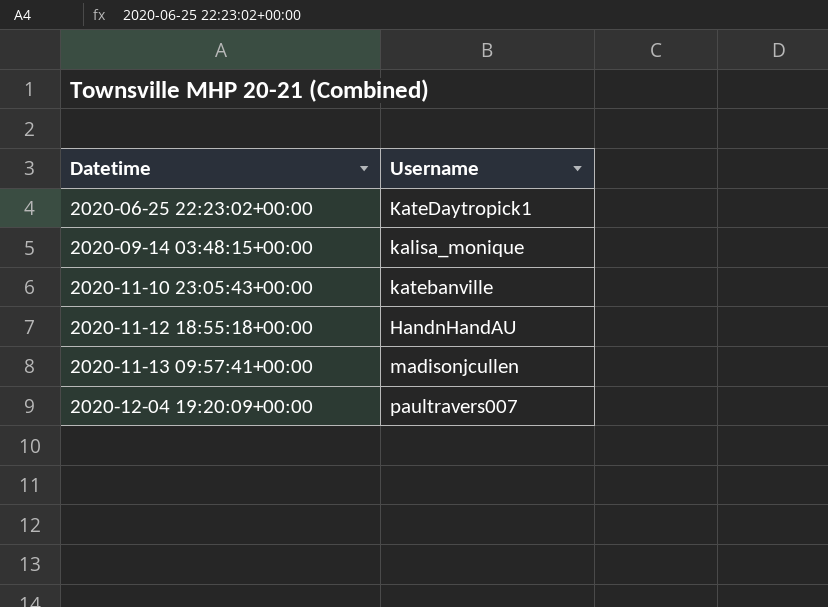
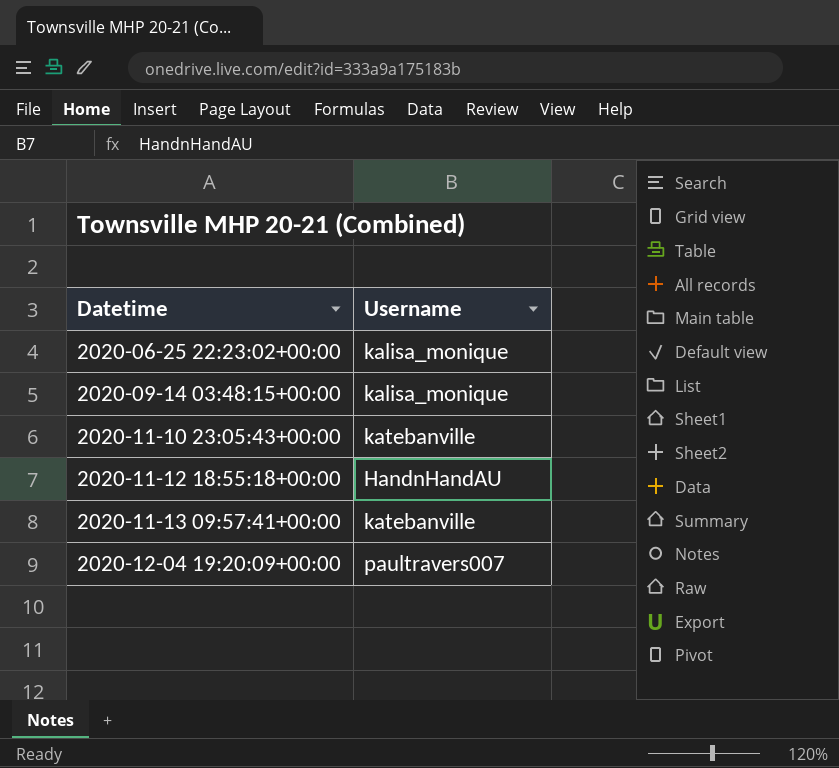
2020-06-25 22:23:02+00:00 | Username: KateDaytropick1 -> kalisa_monique
2020-11-13 09:57:41+00:00 | Username: madisonjcullen -> katebanville

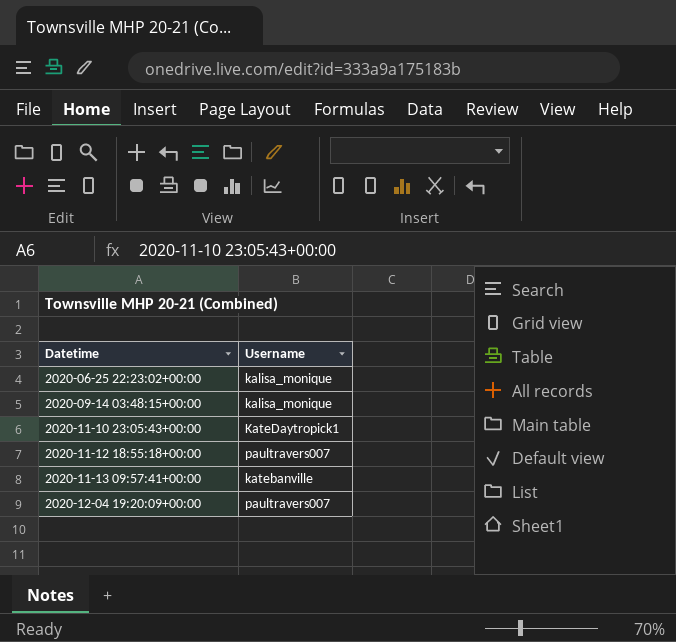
2020-11-10 23:05:43+00:00 | Username: katebanville -> KateDaytropick1
2020-11-12 18:55:18+00:00 | Username: HandnHandAU -> paultravers007

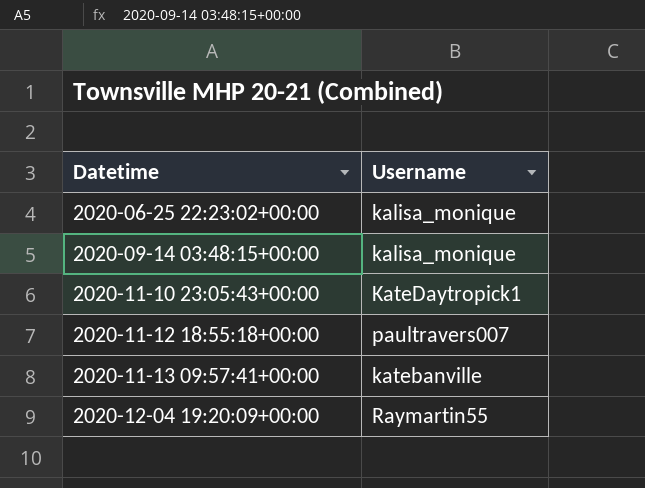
2020-12-04 19:20:09+00:00 | Username: paultravers007 -> Raymartin55

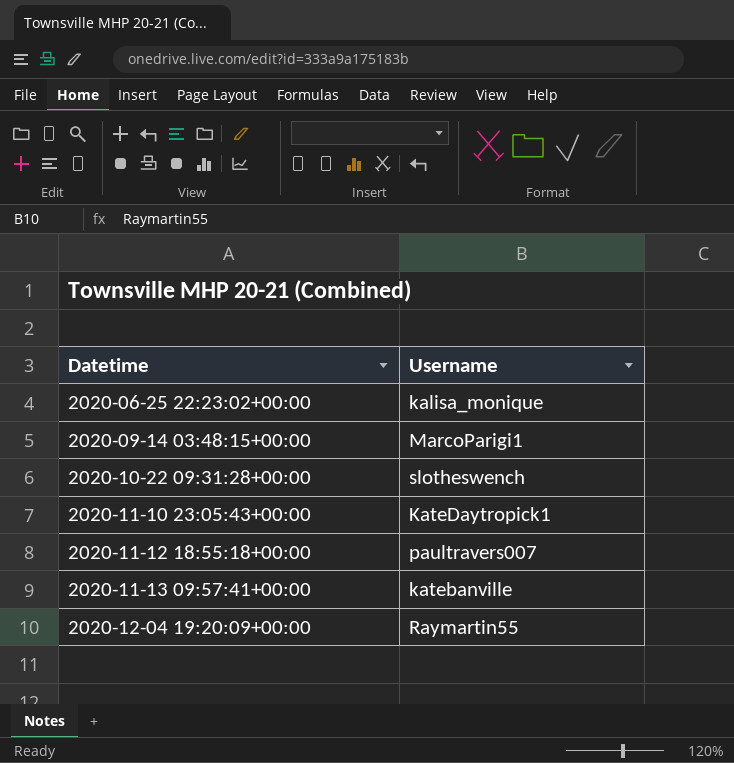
2020-09-14 03:48:15+00:00 | Username: kalisa_monique -> MarcoParigi1
row 2020-10-22 09:31:28+00:00: none -> slotheswench

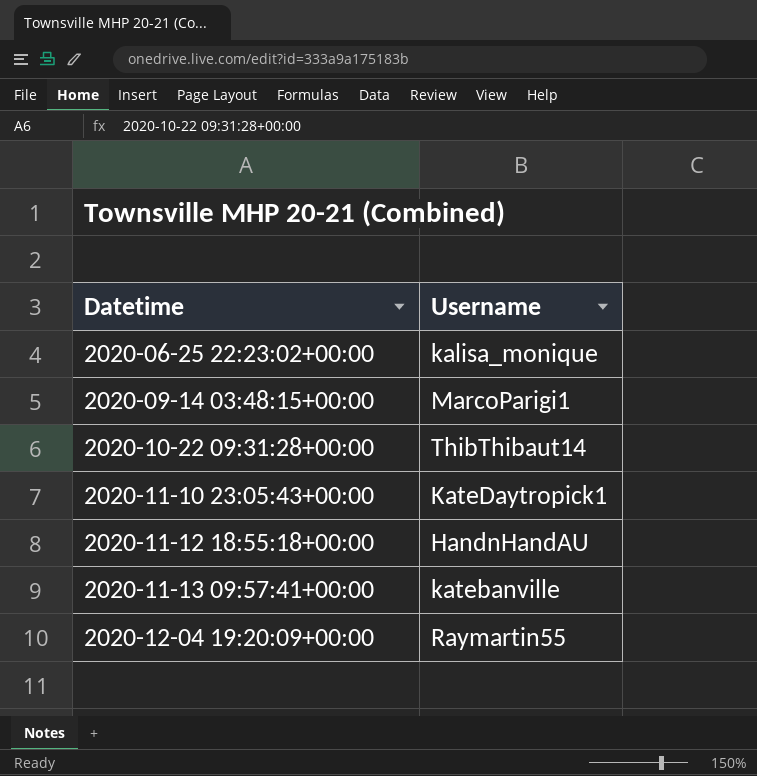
2020-10-22 09:31:28+00:00 | Username: slotheswench -> ThibThibaut14
2020-11-12 18:55:18+00:00 | Username: paultravers007 -> HandnHandAU

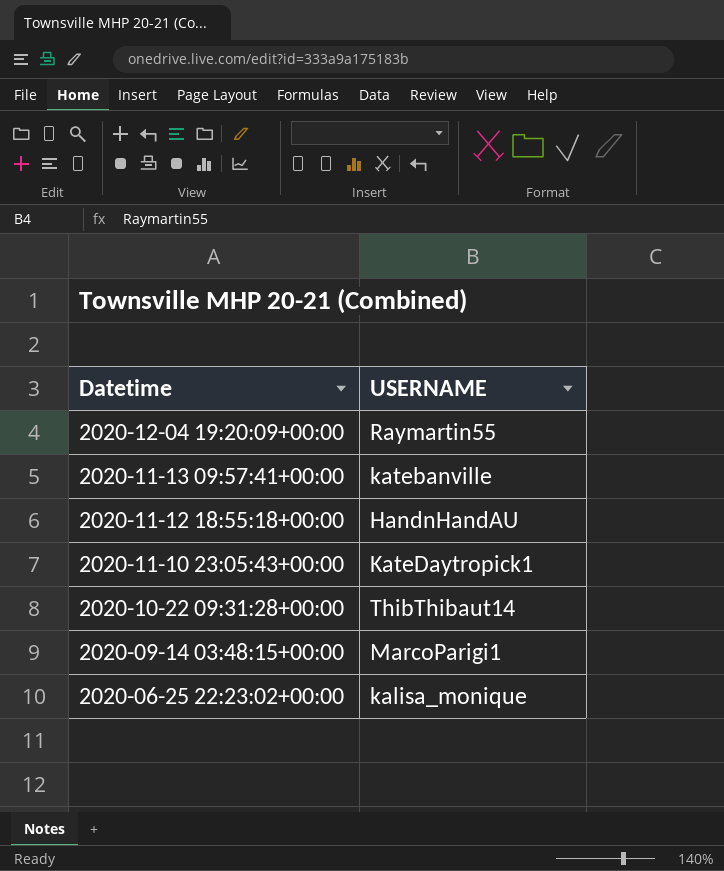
row order: Datetime ascending -> Datetime descending
column name: Username -> USERNAME

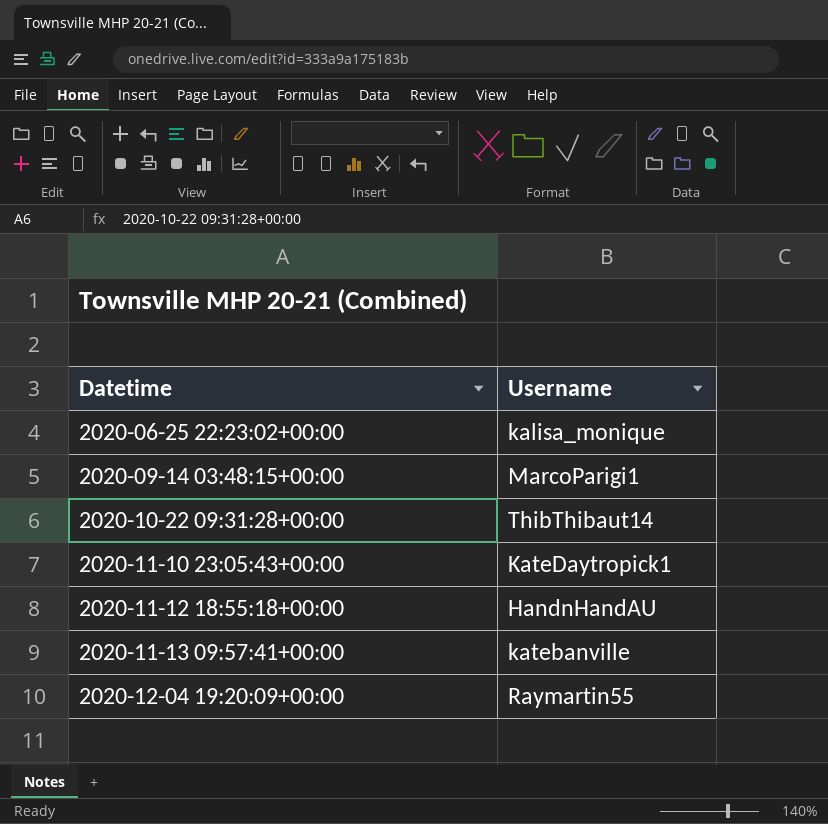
row order: Datetime descending -> Datetime ascending
column name: USERNAME -> Username

